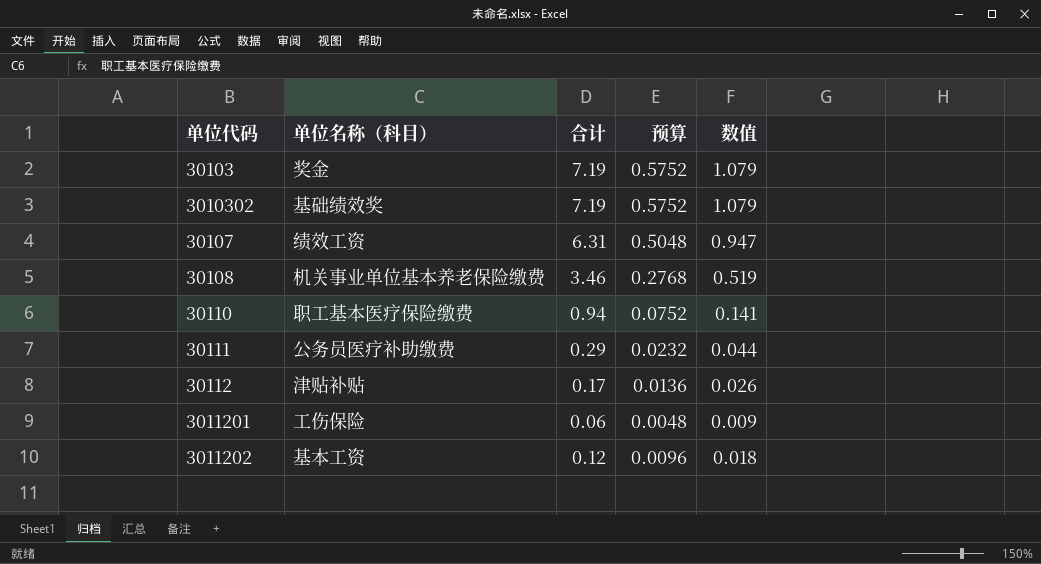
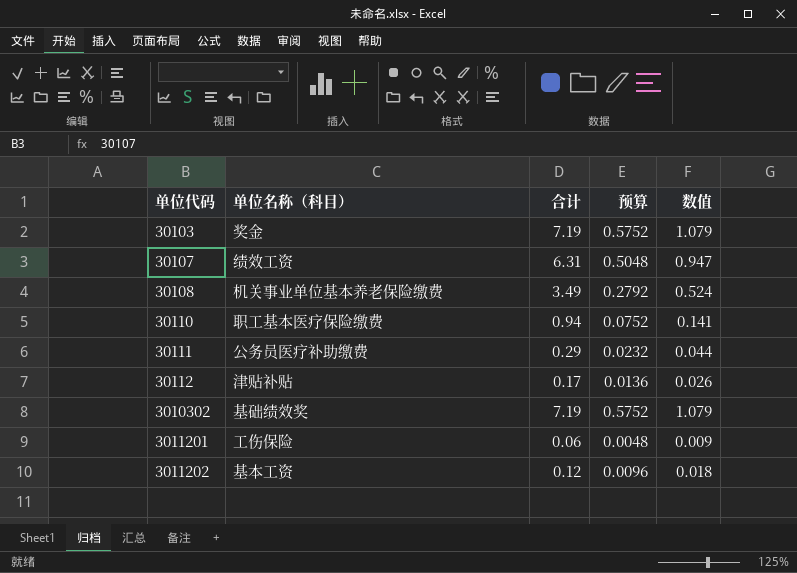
row order: none -> 单位代码 ascending
30108 | 合计: 3.46 -> 3.49
30108 | 预算: 0.2768 -> 0.2792
30108 | 数值: 0.519 -> 0.524

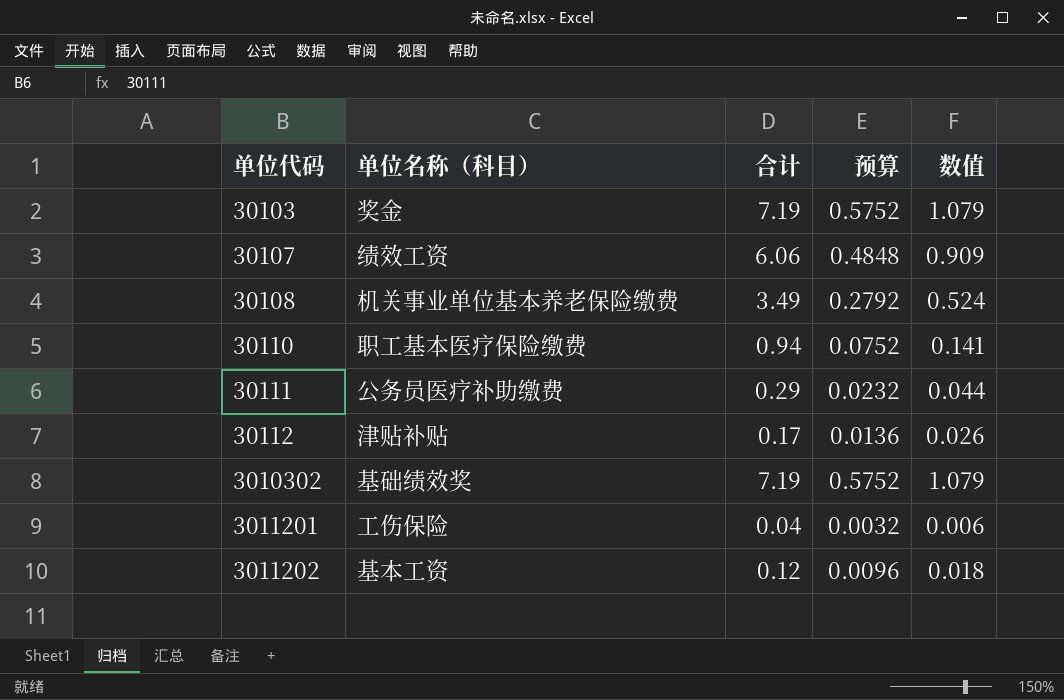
30107 | 合计: 6.31 -> 6.06
30107 | 预算: 0.5048 -> 0.4848
30107 | 数值: 0.947 -> 0.909
3011201 | 合计: 0.06 -> 0.04
3011201 | 预算: 0.0048 -> 0.0032
3011201 | 数值: 0.009 -> 0.006

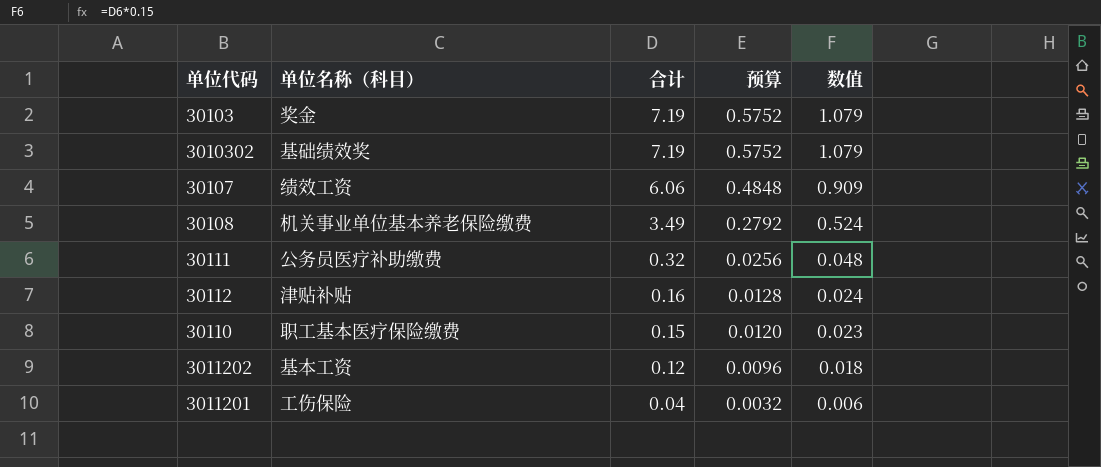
row order: 单位代码 ascending -> 合计 descending
30111 | 合计: 0.29 -> 0.32
30111 | 预算: 0.0232 -> 0.0256
30111 | 数值: 0.044 -> 0.048
30112 | 合计: 0.17 -> 0.16
30112 | 预算: 0.0136 -> 0.0128
30112 | 数值: 0.026 -> 0.024
30110 | 合计: 0.94 -> 0.15
30110 | 预算: 0.0752 -> 0.0120
30110 | 数值: 0.141 -> 0.023

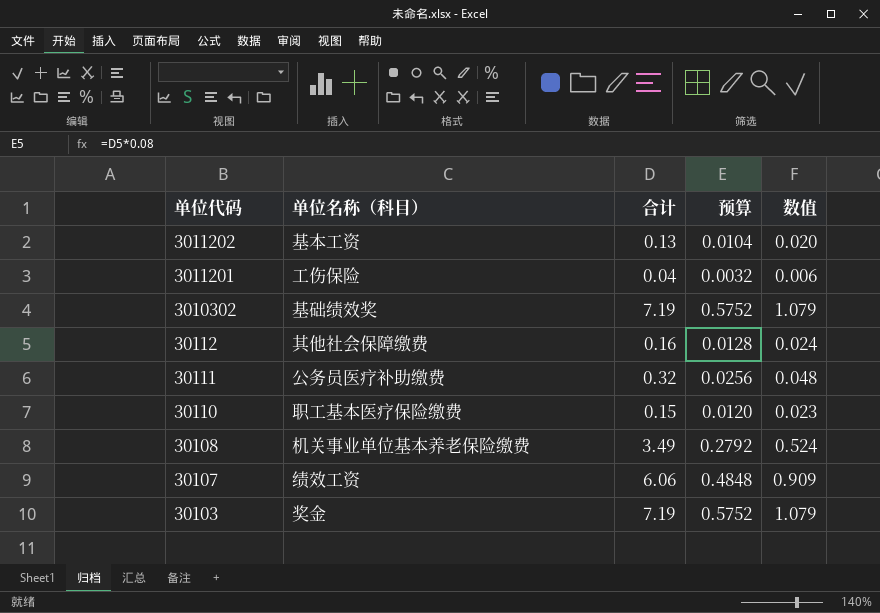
row order: 合计 descending -> 单位代码 descending
3011202 | 合计: 0.12 -> 0.13
3011202 | 预算: 0.0096 -> 0.0104
3011202 | 数值: 0.018 -> 0.020
30112 | 单位名称（科目）: 津贴补贴 -> 其他社会保障缴费

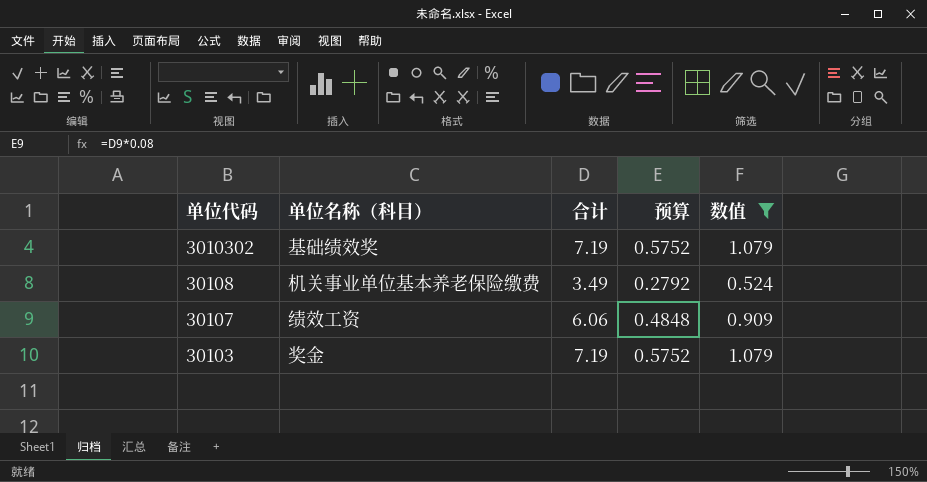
filter: none -> 数值 >= 0.524

